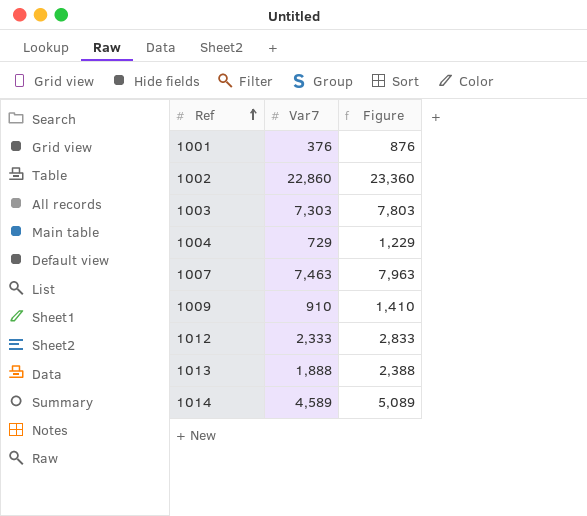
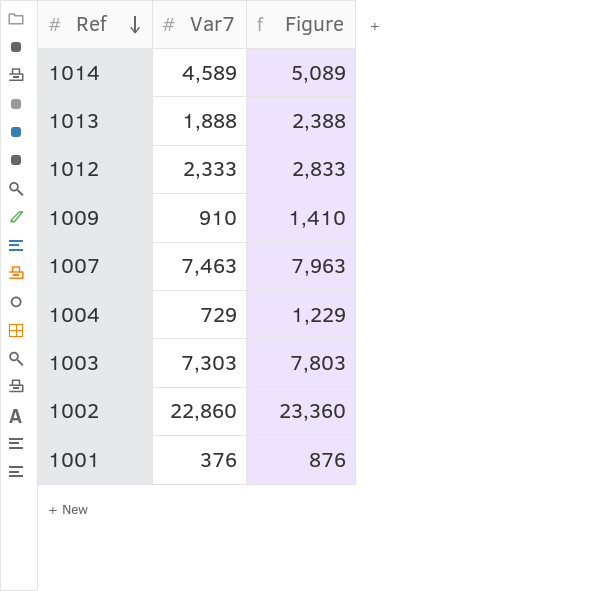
row order: Ref ascending -> Ref descending

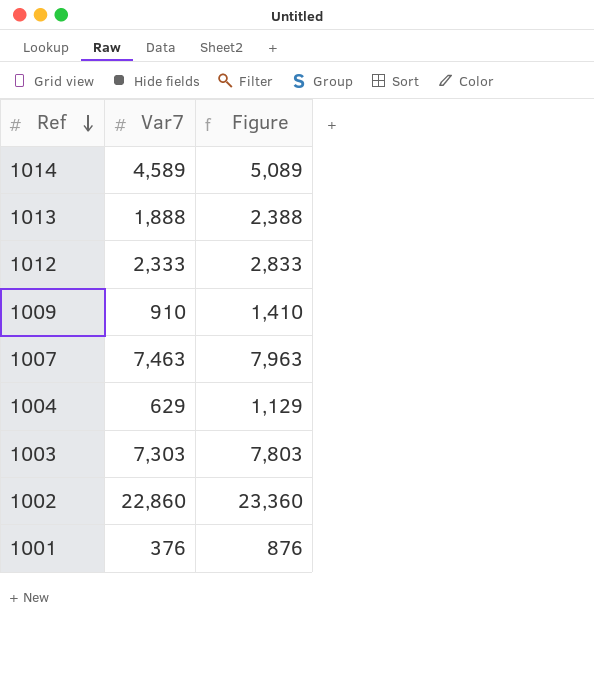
1004 | Var7: 729 -> 629
1004 | Figure: 1,229 -> 1,129

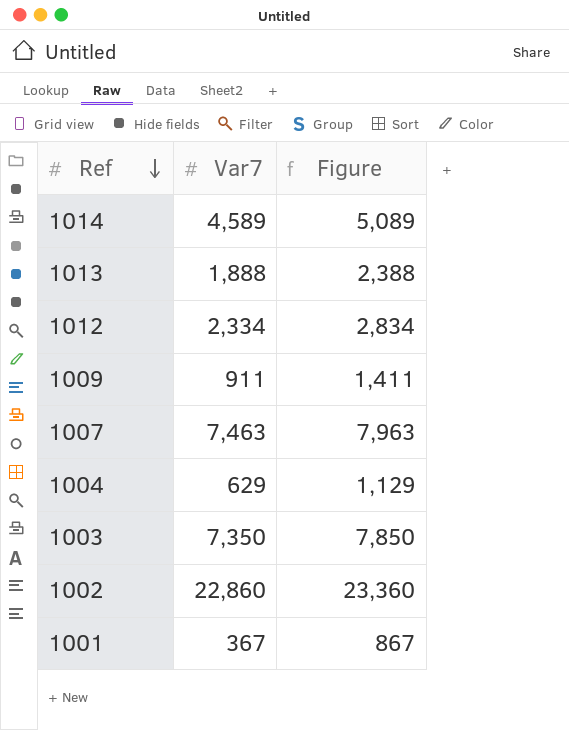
1012 | Var7: 2,333 -> 2,334
1012 | Figure: 2,833 -> 2,834
1009 | Var7: 910 -> 911
1009 | Figure: 1,410 -> 1,411
1003 | Var7: 7,303 -> 7,350
1003 | Figure: 7,803 -> 7,850
1001 | Var7: 376 -> 367
1001 | Figure: 876 -> 867

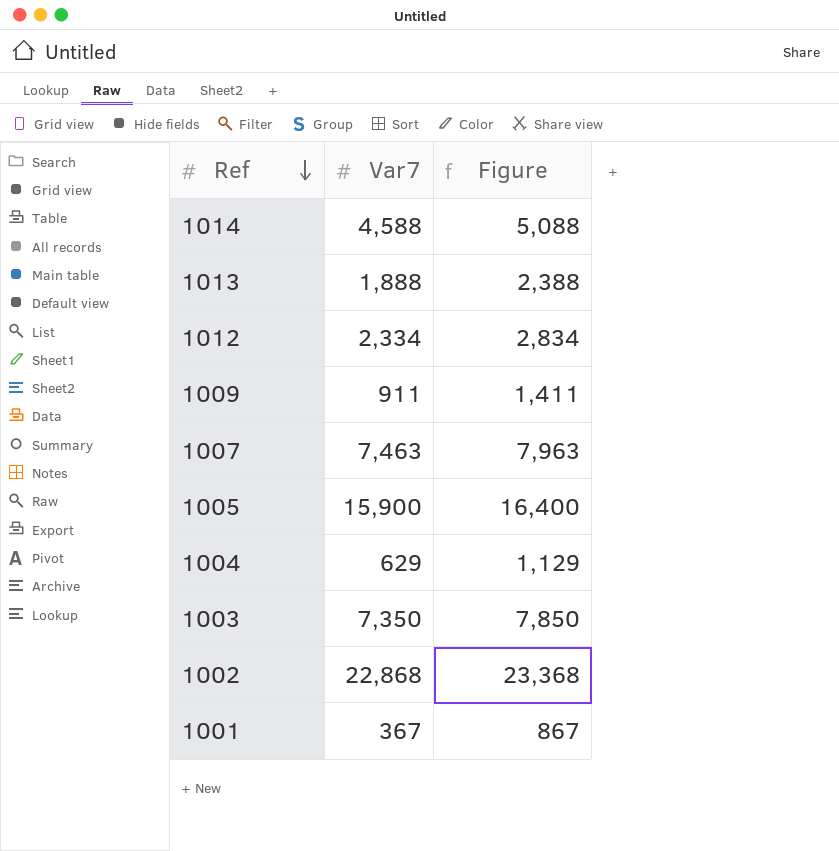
1014 | Var7: 4,589 -> 4,588
1014 | Figure: 5,089 -> 5,088
row 1005: none -> 15,900 | 16,400
1002 | Var7: 22,860 -> 22,868
1002 | Figure: 23,360 -> 23,368

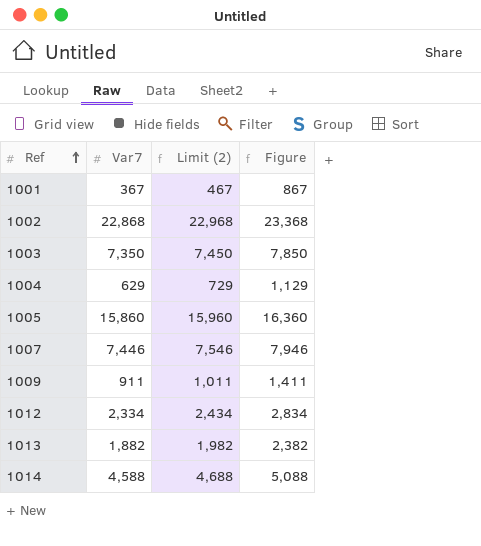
row order: Ref descending -> Ref ascending
column Limit (2) | formula: none -> [Var7] + 100
1005 | Var7: 15,900 -> 15,860
1005 | Figure: 16,400 -> 16,360
1007 | Var7: 7,463 -> 7,446
1007 | Figure: 7,963 -> 7,946
1013 | Var7: 1,888 -> 1,882
1013 | Figure: 2,388 -> 2,382

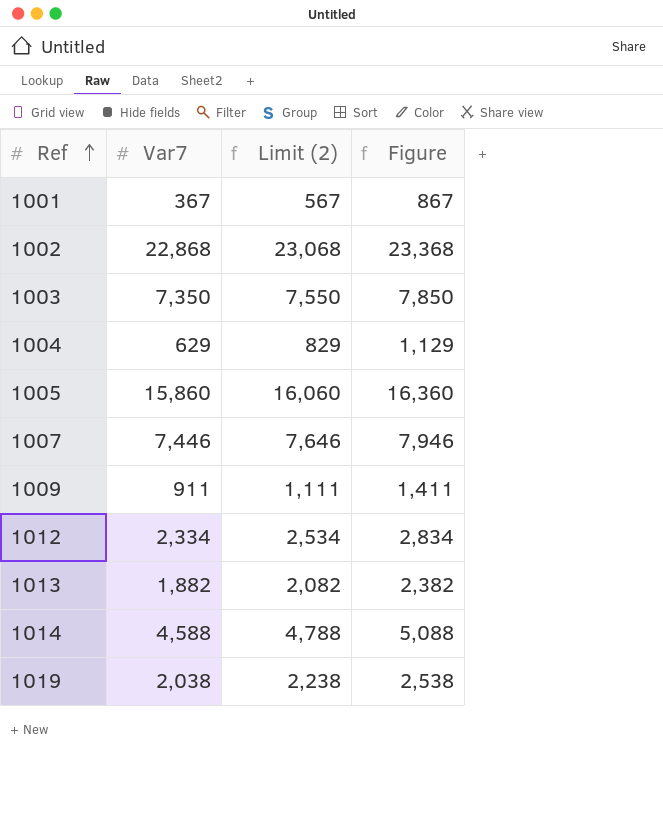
column Limit (2) | formula: [Var7] + 100 -> [Var7] + 200
row 1019: none -> 2,038 | 2,238 | 2,538

